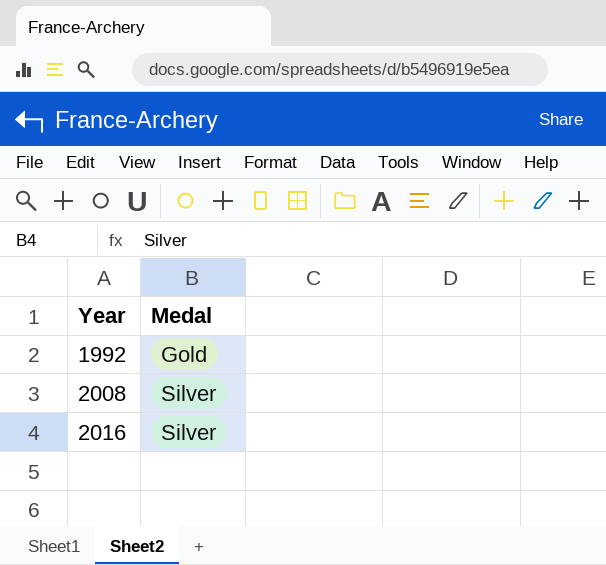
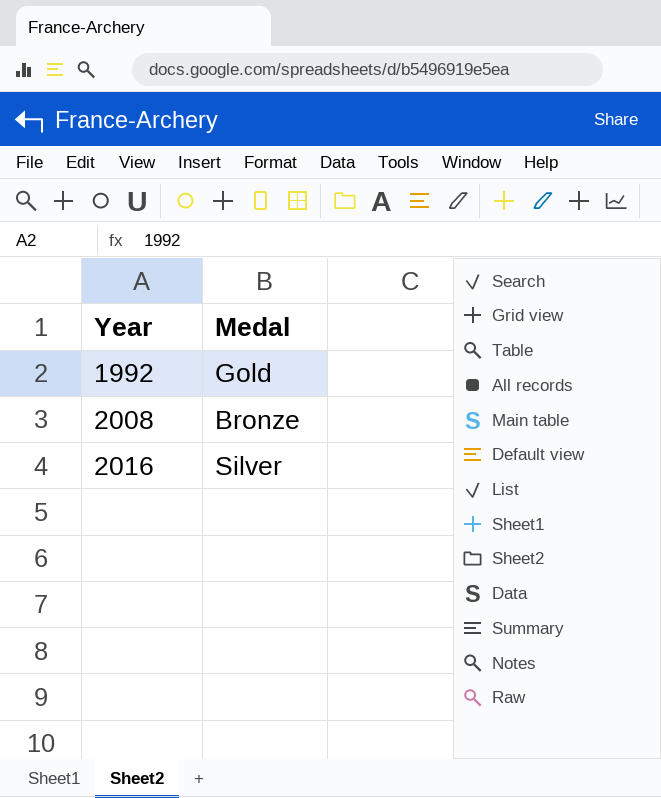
2008 | Medal: Silver -> Bronze

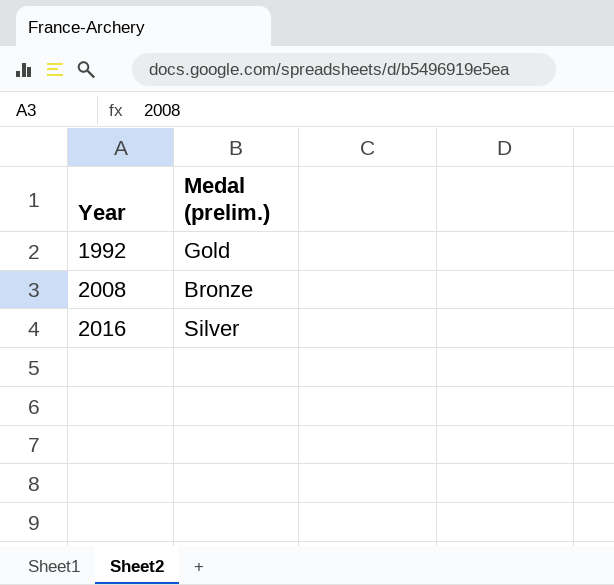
column name: Medal -> Medal (prelim.)

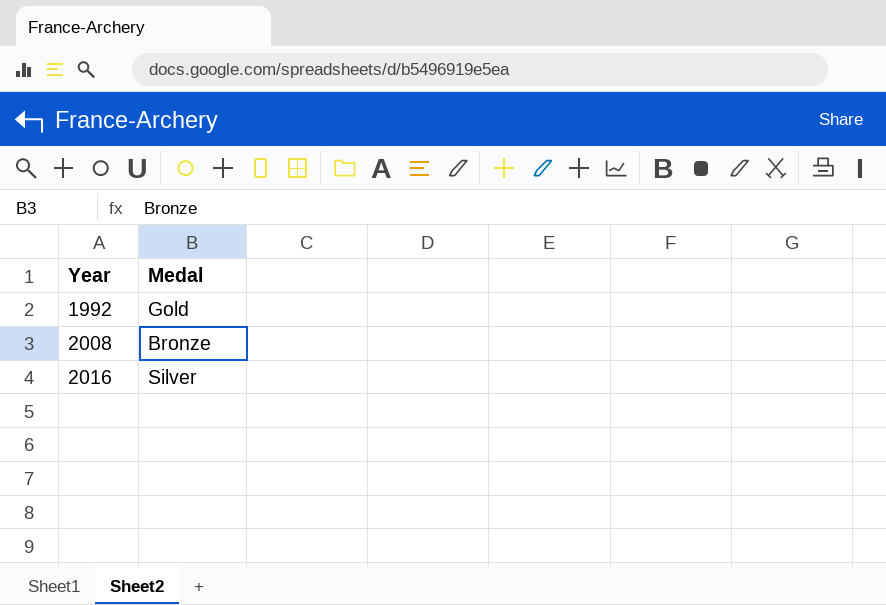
column name: Medal (prelim.) -> Medal

